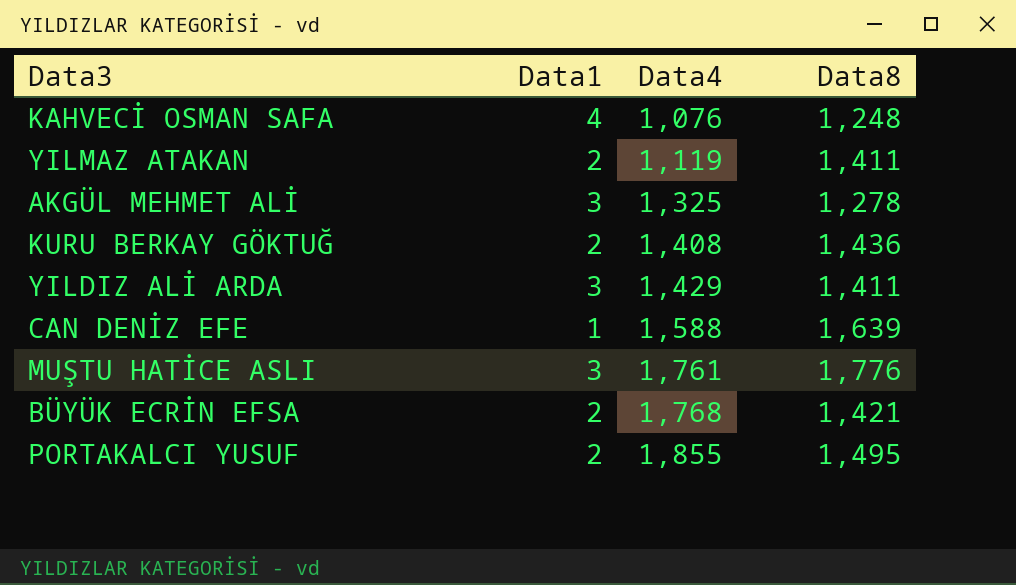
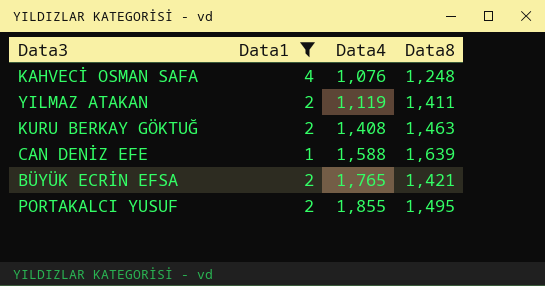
filter: none -> Data1 != 3
KURU BERKAY GÖKTUĞ | Data8: 1,436 -> 1,463
BÜYÜK ECRİN EFSA | Data4: 1,768 -> 1,765

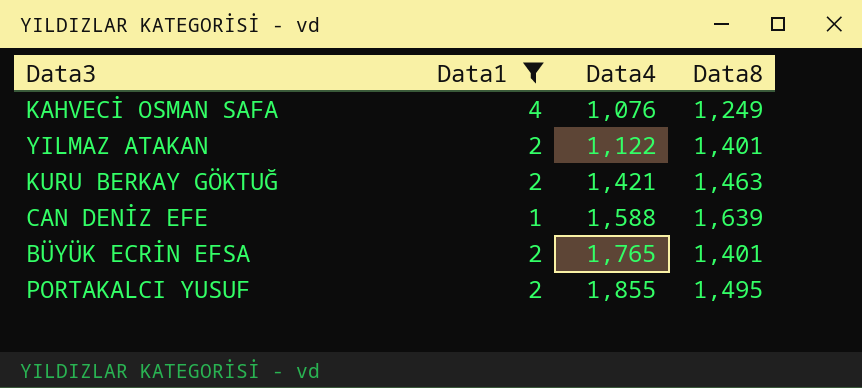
KAHVECİ OSMAN SAFA | Data8: 1,248 -> 1,249
YILMAZ ATAKAN | Data4: 1,119 -> 1,122
YILMAZ ATAKAN | Data8: 1,411 -> 1,401
KURU BERKAY GÖKTUĞ | Data4: 1,408 -> 1,421
BÜYÜK ECRİN EFSA | Data8: 1,421 -> 1,401

